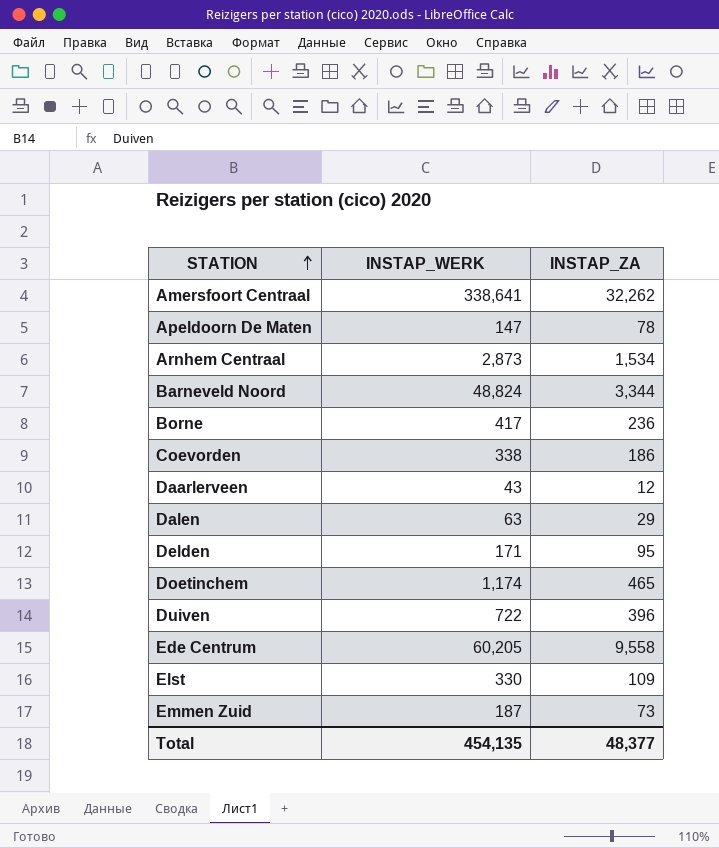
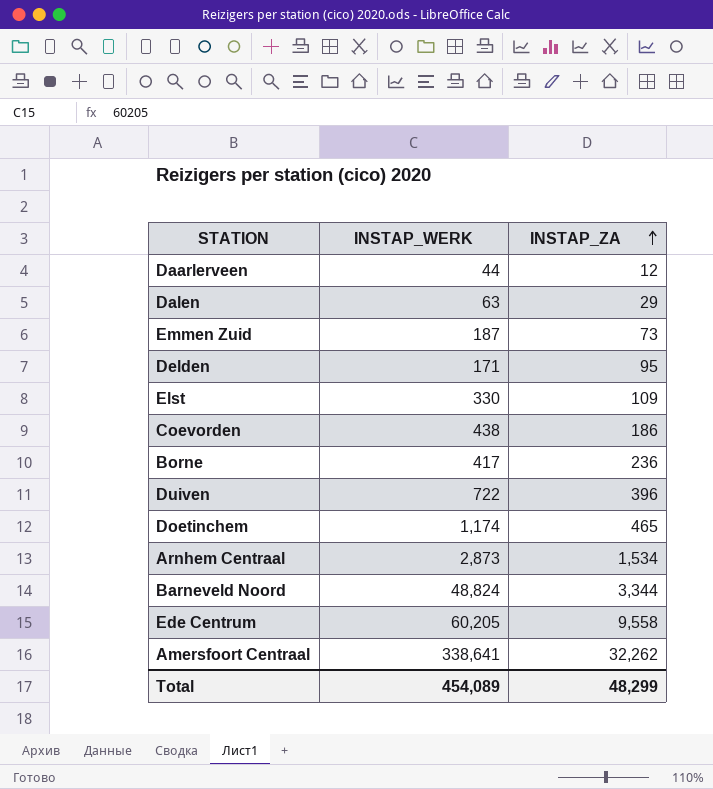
row order: STATION ascending -> INSTAP_ZA ascending
row Apeldoorn De Maten: 147 | 78 -> none
Daarlerveen | INSTAP_WERK: 43 -> 44
Coevorden | INSTAP_WERK: 338 -> 438
Total | INSTAP_WERK: 454,135 -> 454,089
Total | INSTAP_ZA: 48,377 -> 48,299

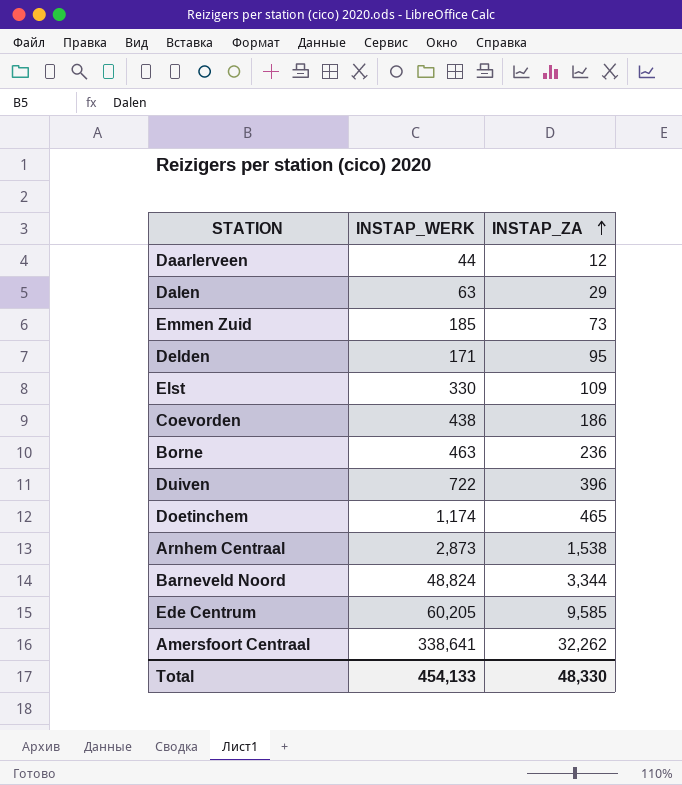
Emmen Zuid | INSTAP_WERK: 187 -> 185
Borne | INSTAP_WERK: 417 -> 463
Arnhem Centraal | INSTAP_ZA: 1,534 -> 1,538
Ede Centrum | INSTAP_ZA: 9,558 -> 9,585
Total | INSTAP_WERK: 454,089 -> 454,133
Total | INSTAP_ZA: 48,299 -> 48,330

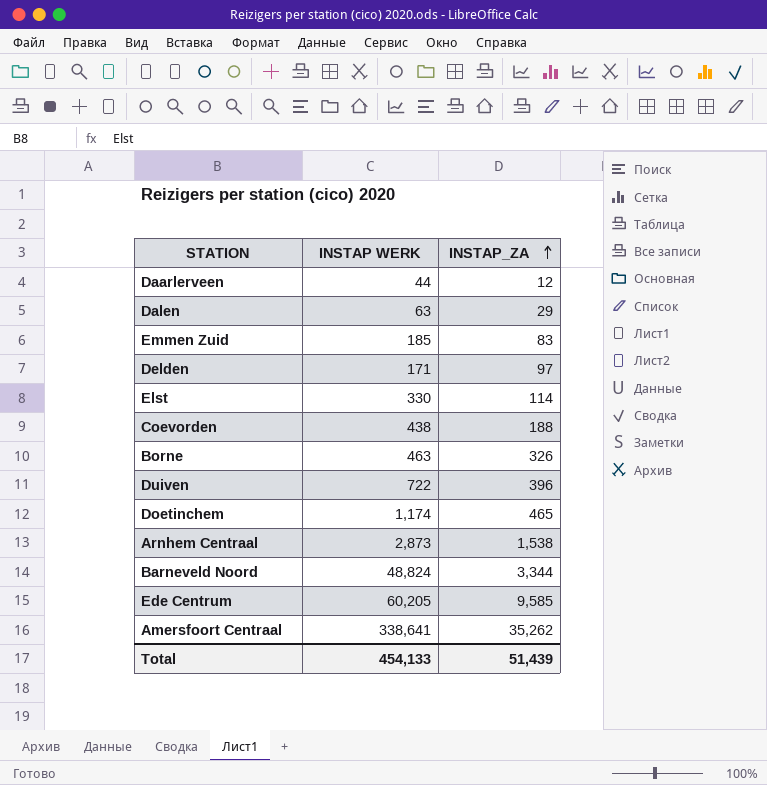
column name: INSTAP_WERK -> INSTAP WERK
Emmen Zuid | INSTAP_ZA: 73 -> 83
Delden | INSTAP_ZA: 95 -> 97
Elst | INSTAP_ZA: 109 -> 114
Coevorden | INSTAP_ZA: 186 -> 188
Borne | INSTAP_ZA: 236 -> 326
Amersfoort Centraal | INSTAP_ZA: 32,262 -> 35,262
Total | INSTAP_ZA: 48,330 -> 51,439

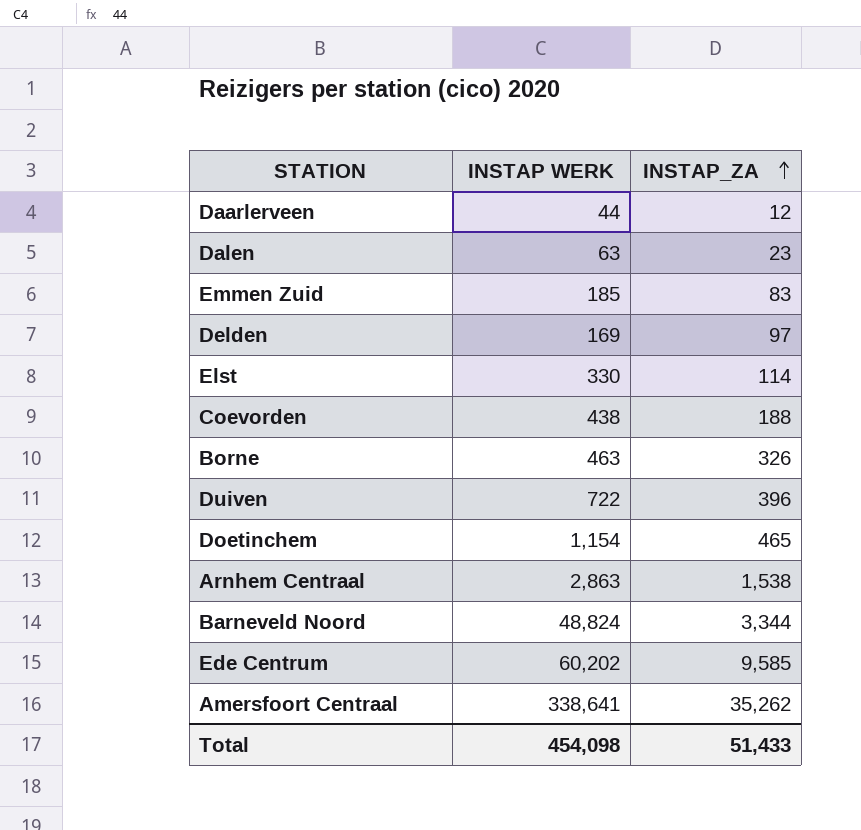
Dalen | INSTAP_ZA: 29 -> 23
Delden | INSTAP WERK: 171 -> 169
Doetinchem | INSTAP WERK: 1,174 -> 1,154
Arnhem Centraal | INSTAP WERK: 2,873 -> 2,863
Ede Centrum | INSTAP WERK: 60,205 -> 60,202
Total | INSTAP WERK: 454,133 -> 454,098
Total | INSTAP_ZA: 51,439 -> 51,433

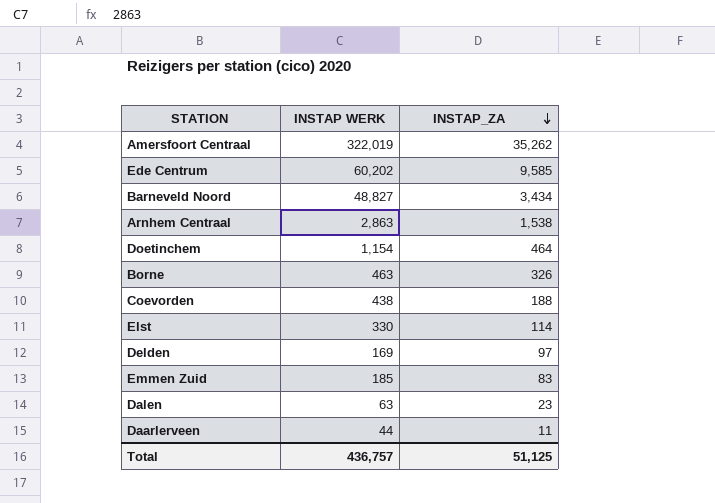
row order: INSTAP_ZA ascending -> INSTAP_ZA descending
row Duiven: 722 | 396 -> none
Amersfoort Centraal | INSTAP WERK: 338,641 -> 322,019
Barneveld Noord | INSTAP WERK: 48,824 -> 48,827
Barneveld Noord | INSTAP_ZA: 3,344 -> 3,434
Doetinchem | INSTAP_ZA: 465 -> 464
Daarlerveen | INSTAP_ZA: 12 -> 11
Total | INSTAP WERK: 454,098 -> 436,757
Total | INSTAP_ZA: 51,433 -> 51,125

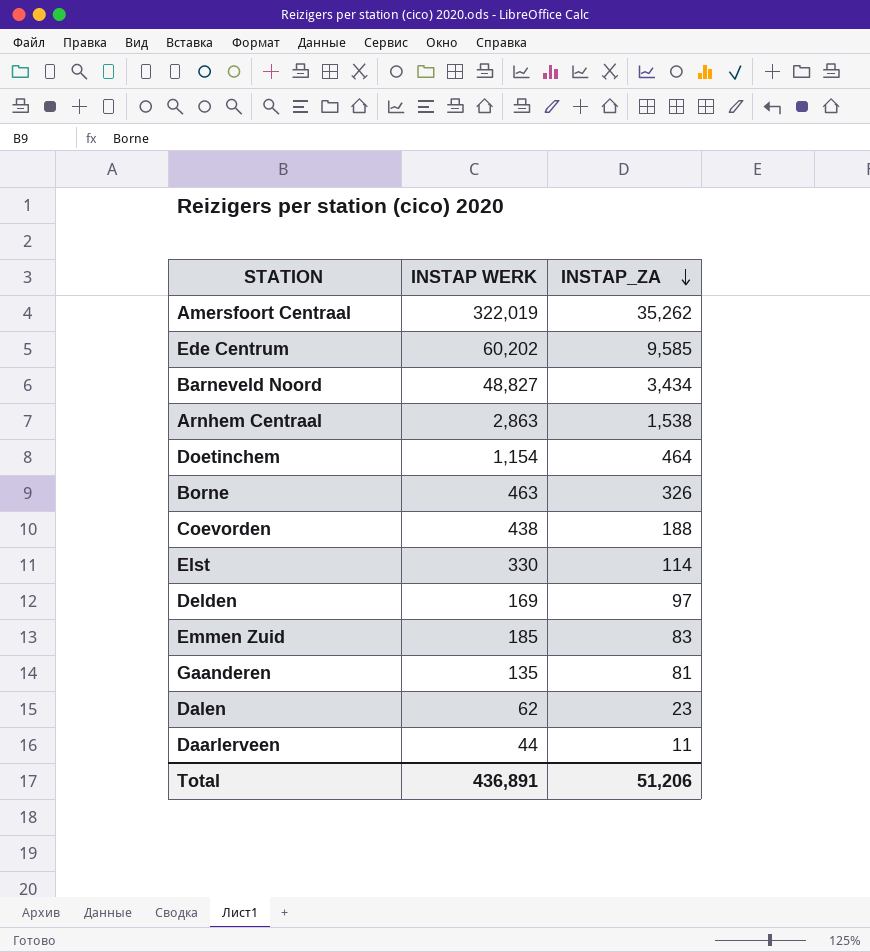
row Gaanderen: none -> 135 | 81
Dalen | INSTAP WERK: 63 -> 62
Total | INSTAP WERK: 436,757 -> 436,891
Total | INSTAP_ZA: 51,125 -> 51,206

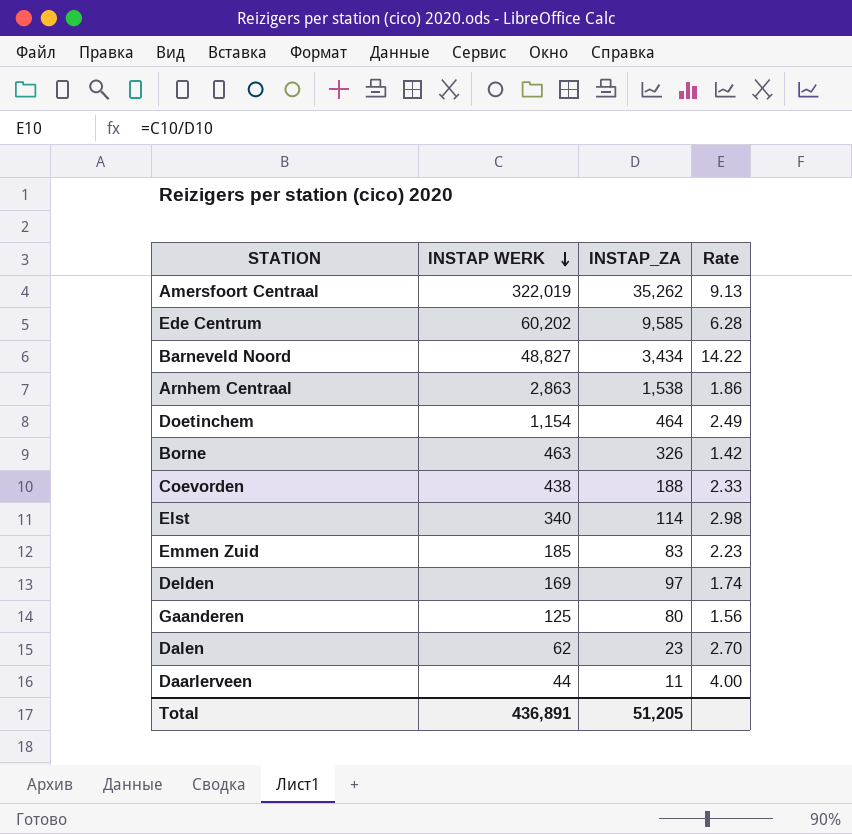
row order: INSTAP_ZA descending -> INSTAP WERK descending
column Rate | formula: none -> [INSTAP WERK] / [INSTAP_ZA]
Elst | INSTAP WERK: 330 -> 340
Gaanderen | INSTAP WERK: 135 -> 125
Gaanderen | INSTAP_ZA: 81 -> 80
Total | INSTAP_ZA: 51,206 -> 51,205

